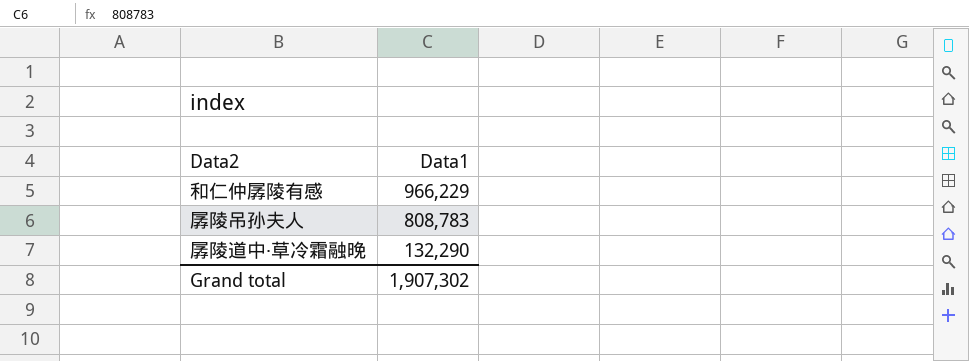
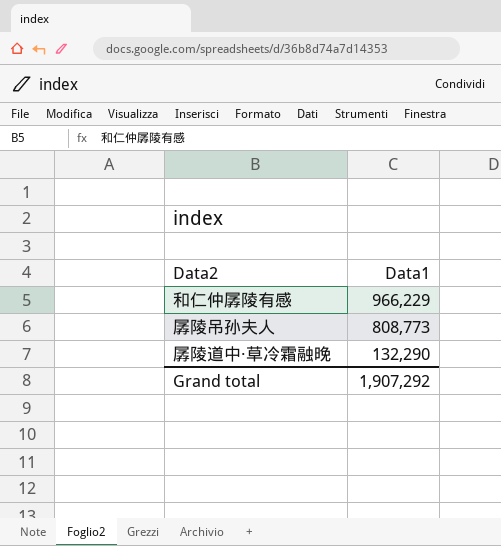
孱陵吊孙夫人 | Data1: 808,783 -> 808,773
Grand total | Data1: 1,907,302 -> 1,907,292

